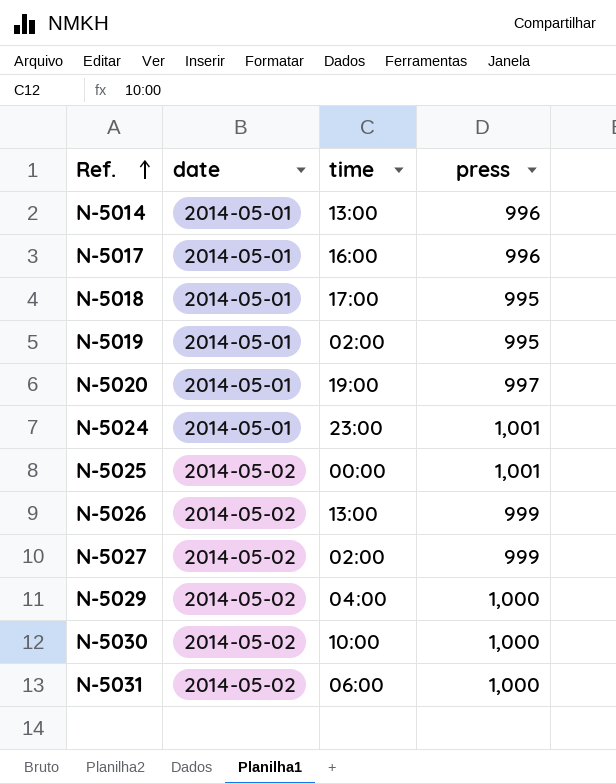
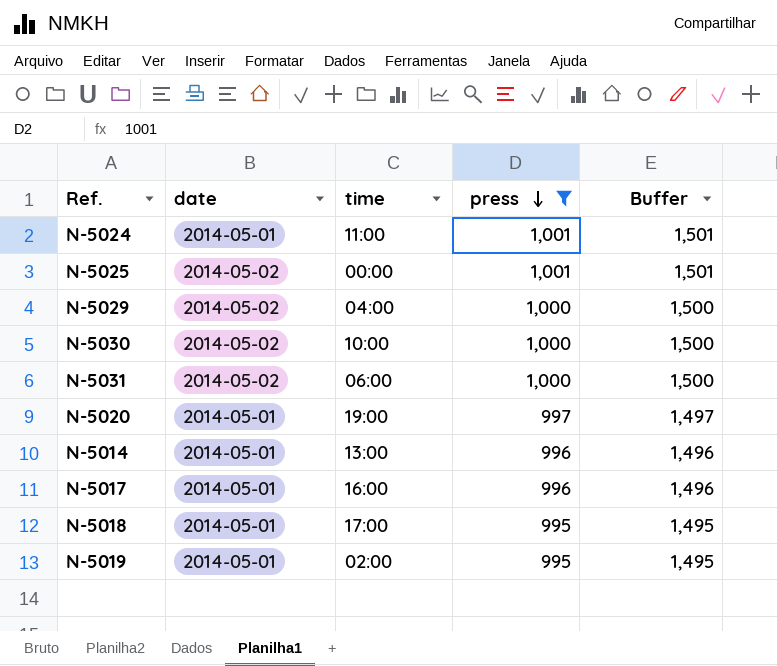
filter: none -> press != 999
row order: Ref. ascending -> press descending
column Buffer | formula: none -> [press] + 500
N-5024 | time: 23:00 -> 11:00

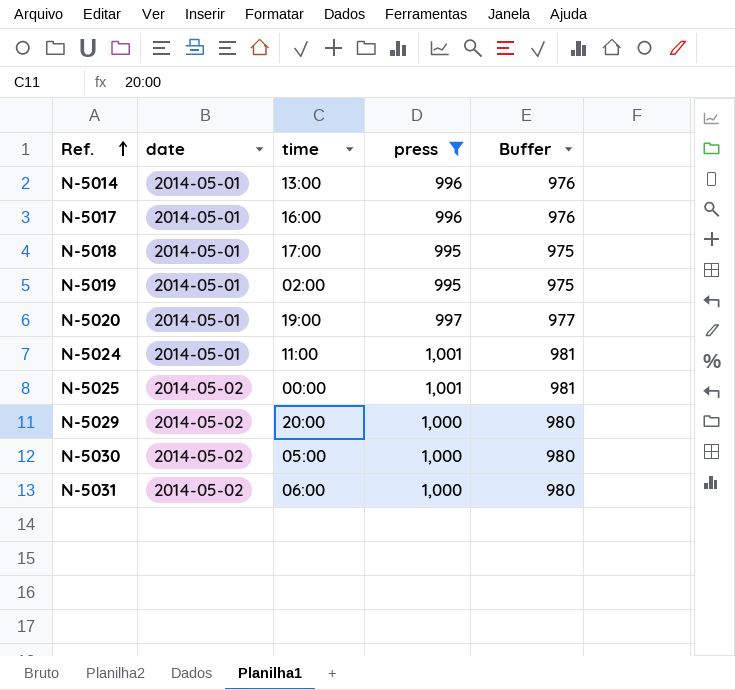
row order: press descending -> Ref. ascending
column Buffer | formula: [press] + 500 -> [press] - 20
N-5029 | time: 04:00 -> 20:00
N-5030 | time: 10:00 -> 05:00

